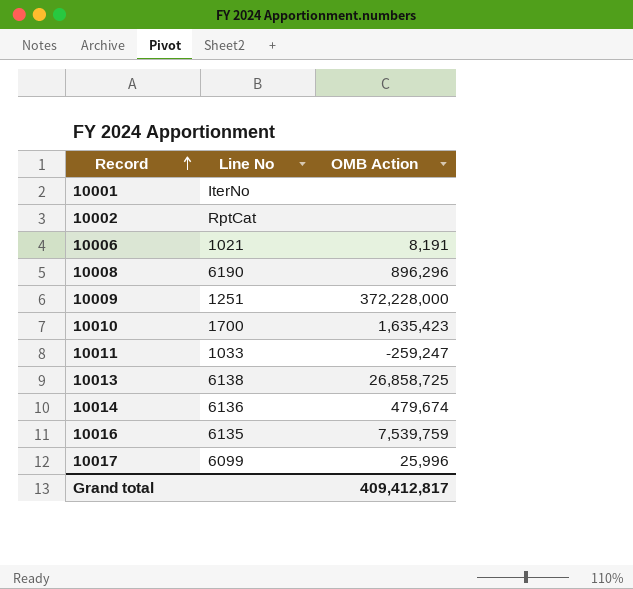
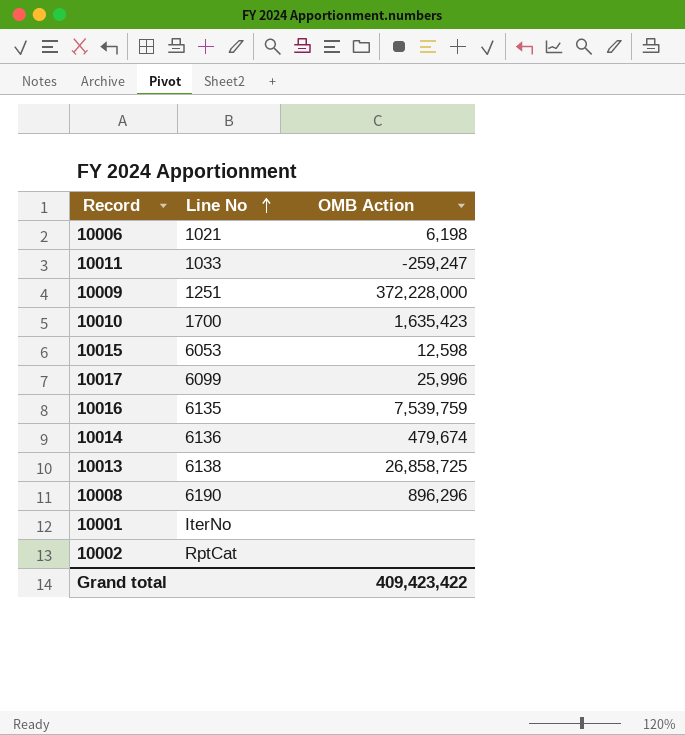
row order: Record ascending -> Line No ascending
10006 | OMB Action: 8,191 -> 6,198
row 10015: none -> 6053 | 12,598
Grand total | OMB Action: 409,412,817 -> 409,423,422

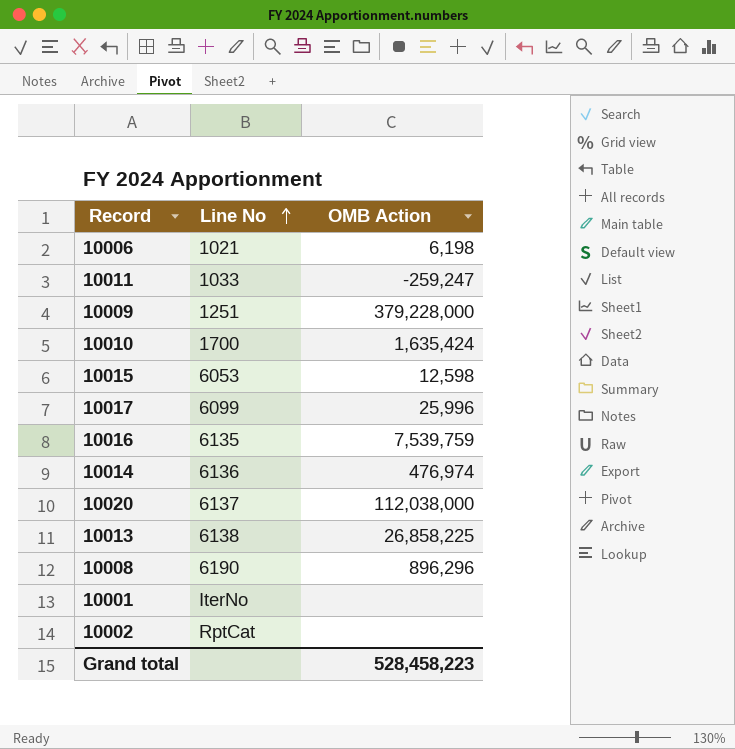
10009 | OMB Action: 372,228,000 -> 379,228,000
10010 | OMB Action: 1,635,423 -> 1,635,424
10014 | OMB Action: 479,674 -> 476,974
row 10020: none -> 6137 | 112,038,000
10013 | OMB Action: 26,858,725 -> 26,858,225
Grand total | OMB Action: 409,423,422 -> 528,458,223

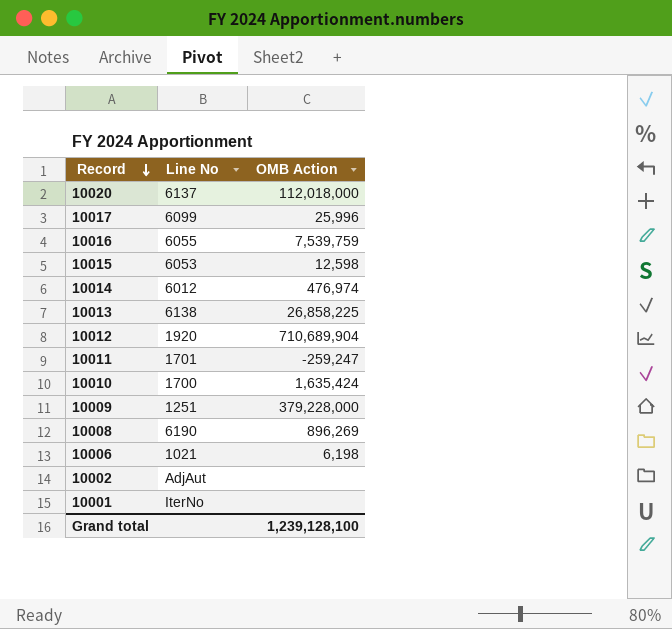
row order: Line No ascending -> Record descending
10020 | OMB Action: 112,038,000 -> 112,018,000
10016 | Line No: 6135 -> 6055
10014 | Line No: 6136 -> 6012
row 10012: none -> 1920 | 710,689,904
10011 | Line No: 1033 -> 1701
10008 | OMB Action: 896,296 -> 896,269
10002 | Line No: RptCat -> AdjAut
Grand total | OMB Action: 528,458,223 -> 1,239,128,100

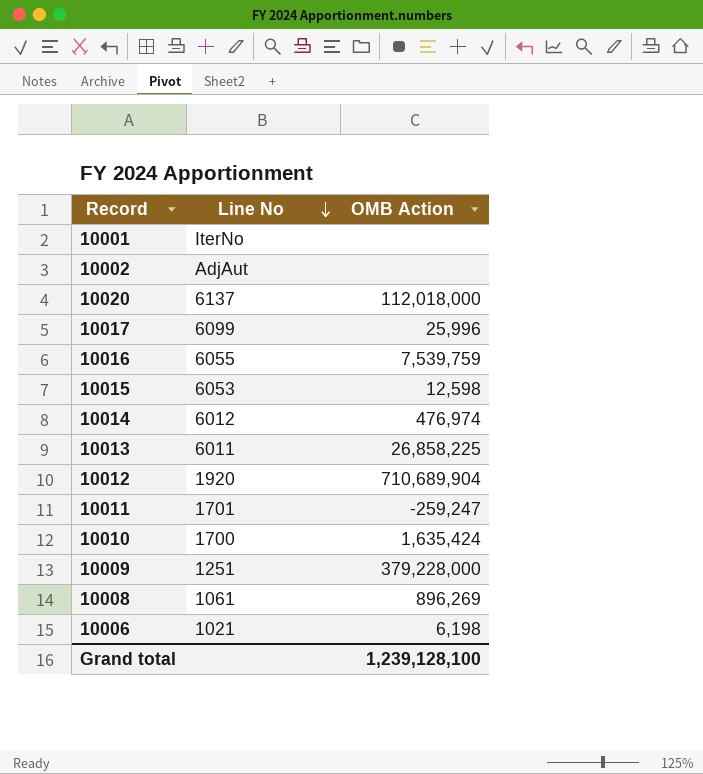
row order: Record descending -> Line No descending
10013 | Line No: 6138 -> 6011
10008 | Line No: 6190 -> 1061

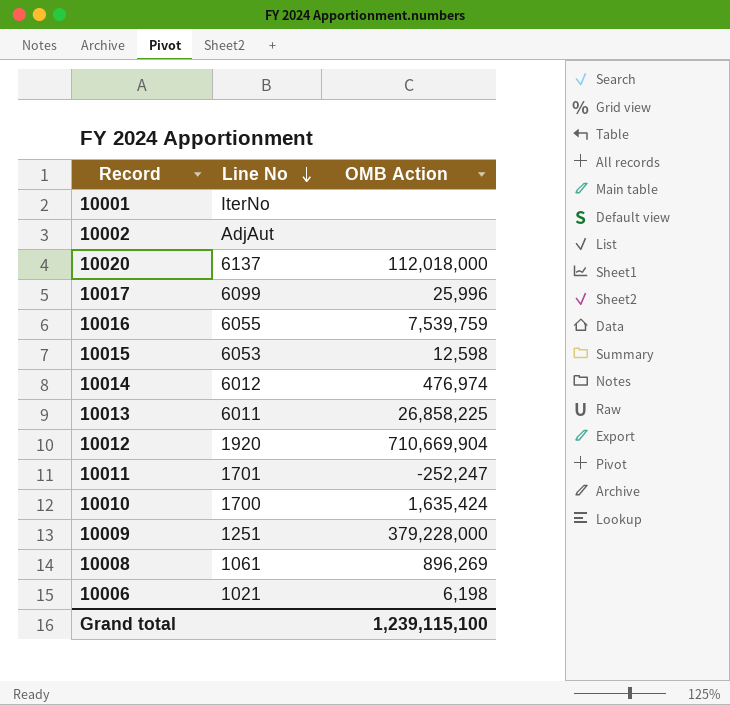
10012 | OMB Action: 710,689,904 -> 710,669,904
10011 | OMB Action: -259,247 -> -252,247
Grand total | OMB Action: 1,239,128,100 -> 1,239,115,100

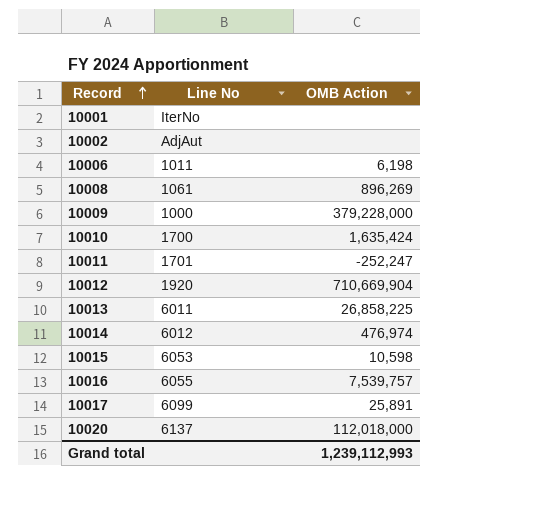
row order: Line No descending -> Record ascending
10006 | Line No: 1021 -> 1011
10009 | Line No: 1251 -> 1000
10015 | OMB Action: 12,598 -> 10,598
10016 | OMB Action: 7,539,759 -> 7,539,757
10017 | OMB Action: 25,996 -> 25,891
Grand total | OMB Action: 1,239,115,100 -> 1,239,112,993

